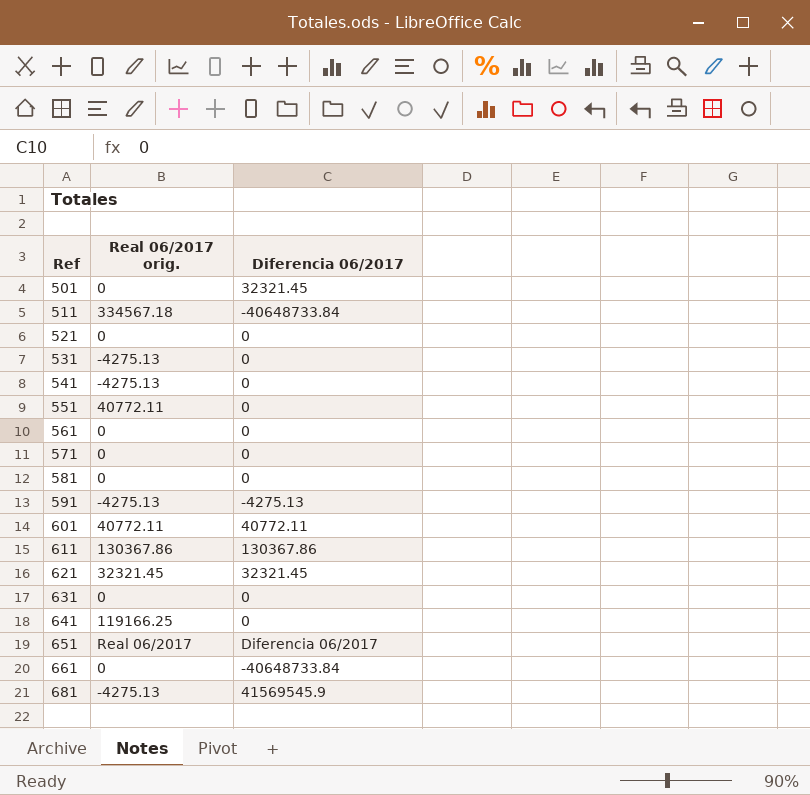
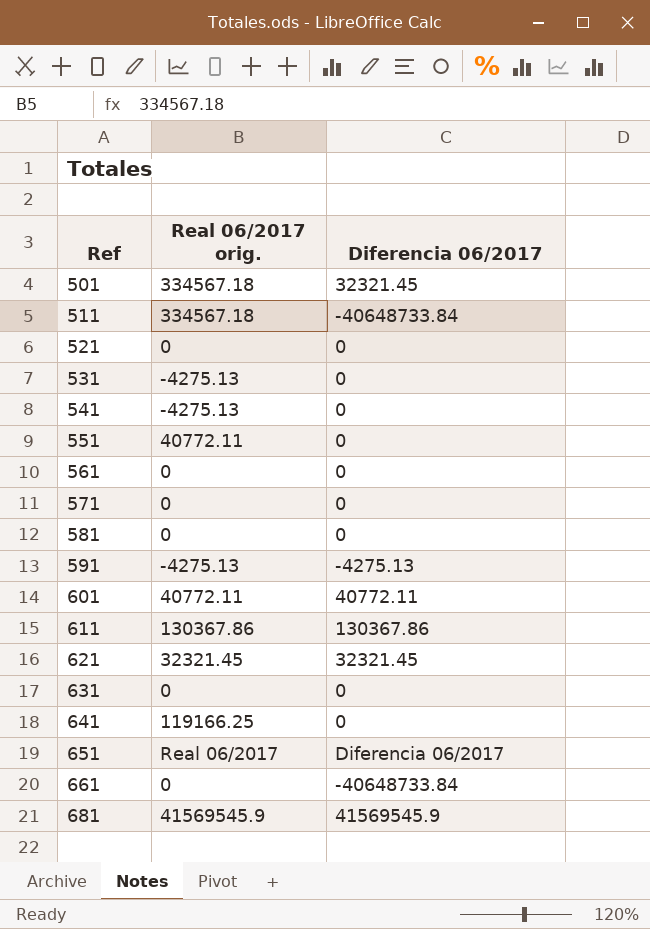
501 | Real 06/2017 orig.: 0 -> 334567.18
681 | Real 06/2017 orig.: -4275.13 -> 41569545.9

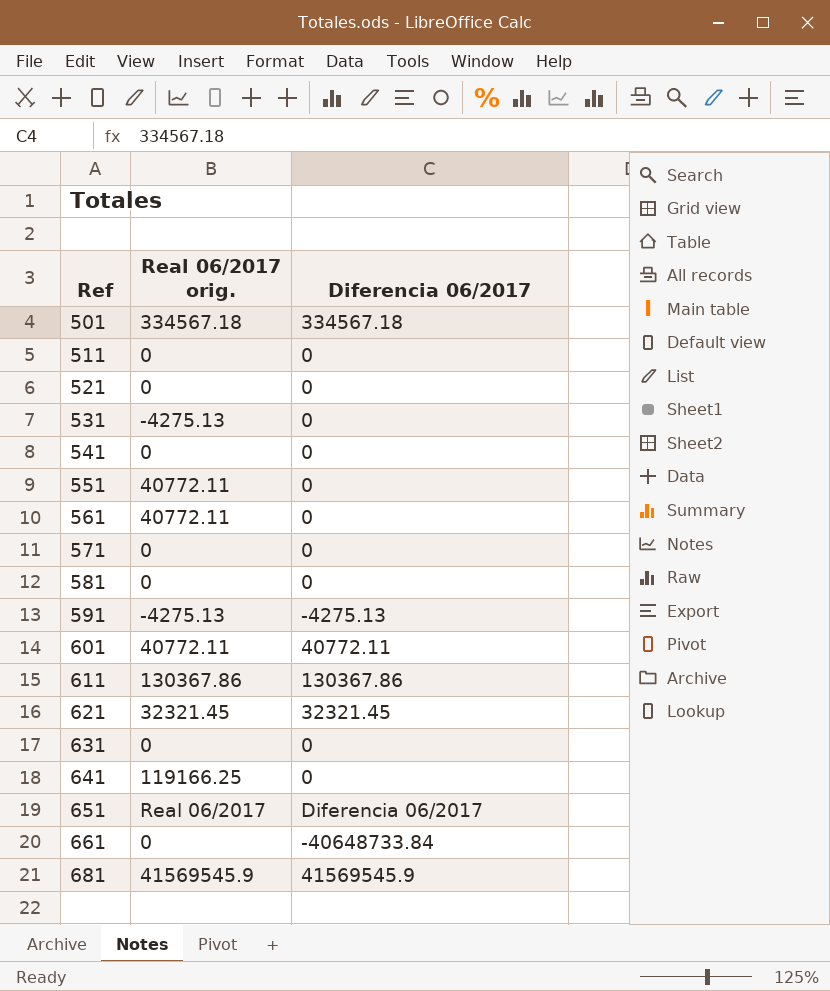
501 | Diferencia 06/2017: 32321.45 -> 334567.18
511 | Real 06/2017 orig.: 334567.18 -> 0
511 | Diferencia 06/2017: -40648733.84 -> 0
541 | Real 06/2017 orig.: -4275.13 -> 0
561 | Real 06/2017 orig.: 0 -> 40772.11

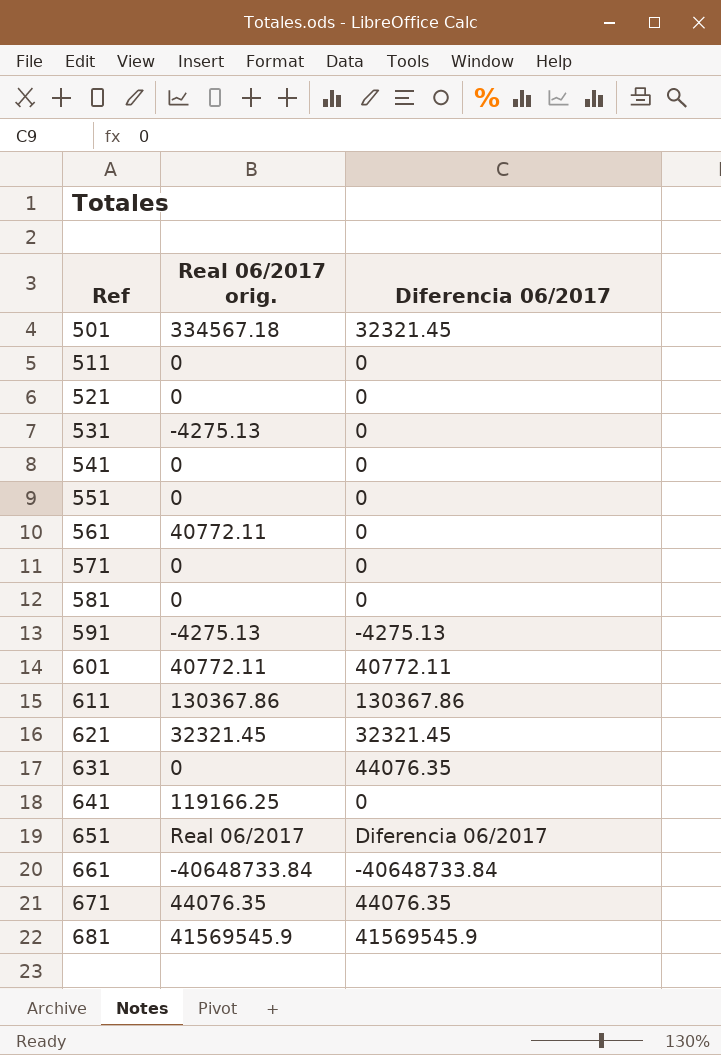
501 | Diferencia 06/2017: 334567.18 -> 32321.45
551 | Real 06/2017 orig.: 40772.11 -> 0
631 | Diferencia 06/2017: 0 -> 44076.35
661 | Real 06/2017 orig.: 0 -> -40648733.84
row 671: none -> 44076.35 | 44076.35

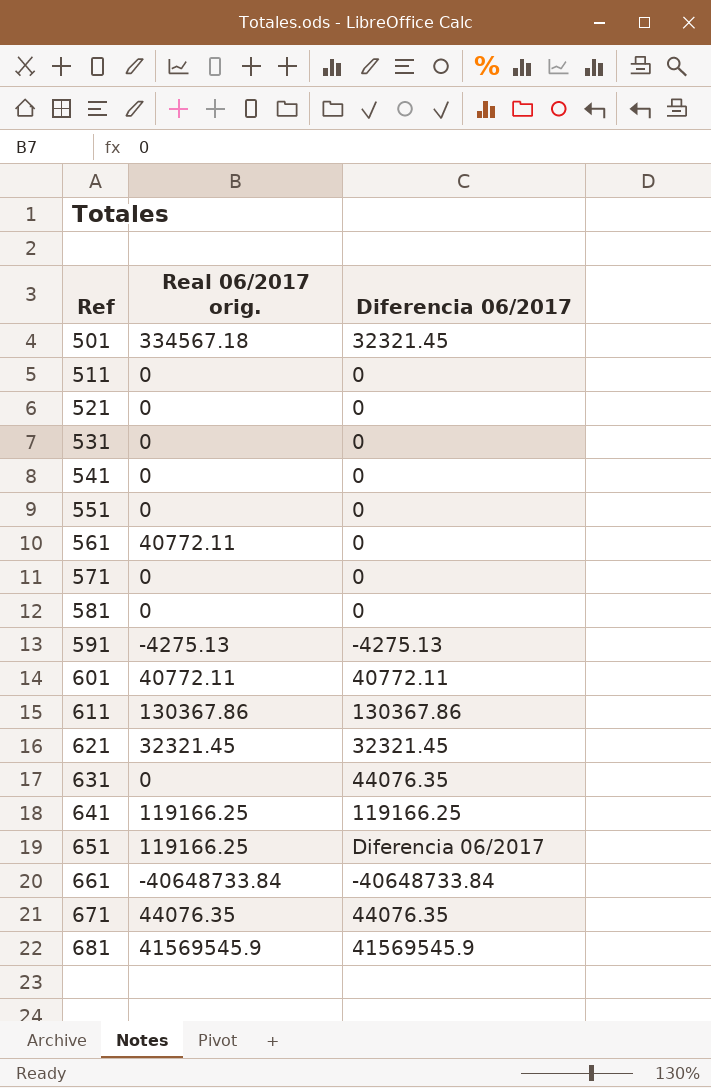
531 | Real 06/2017 orig.: -4275.13 -> 0
641 | Diferencia 06/2017: 0 -> 119166.25
651 | Real 06/2017 orig.: Real 06/2017 -> 119166.25

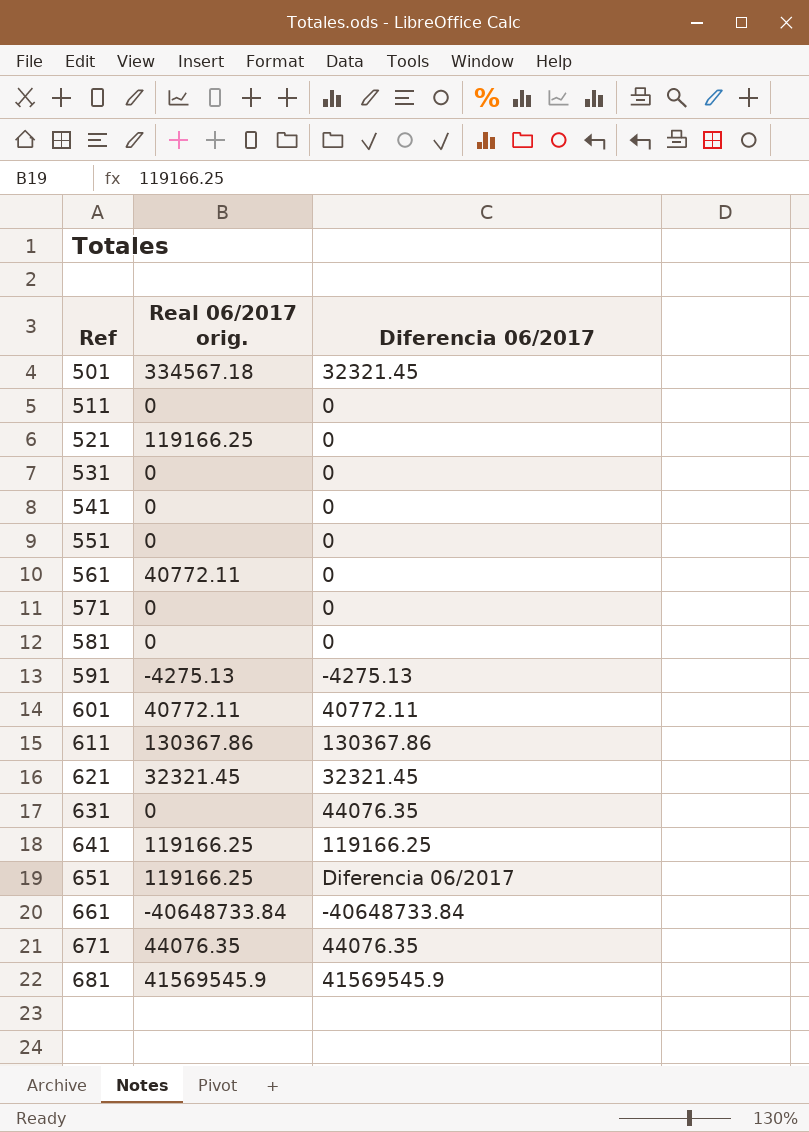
521 | Real 06/2017 orig.: 0 -> 119166.25

